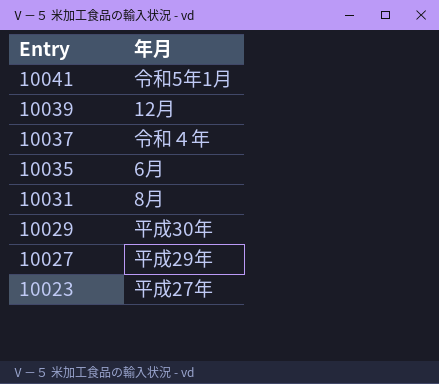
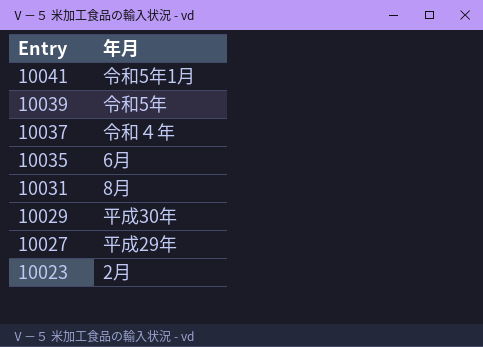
10039 | 年月: 12月 -> 令和5年
10023 | 年月: 平成27年 -> 2月

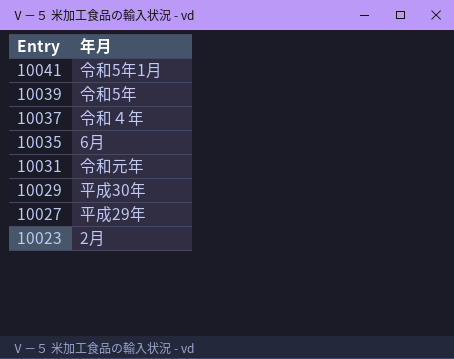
10031 | 年月: 8月 -> 令和元年

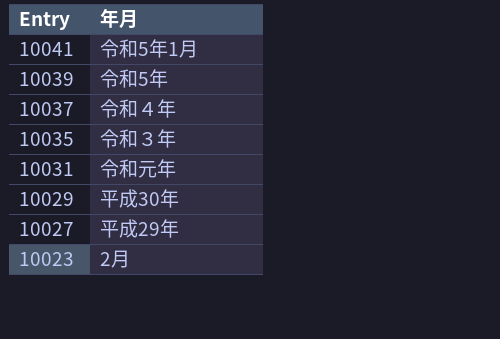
10035 | 年月: 6月 -> 令和３年

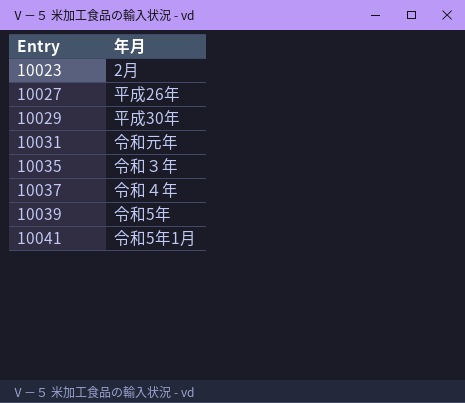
row order: Entry descending -> Entry ascending
10027 | 年月: 平成29年 -> 平成26年

